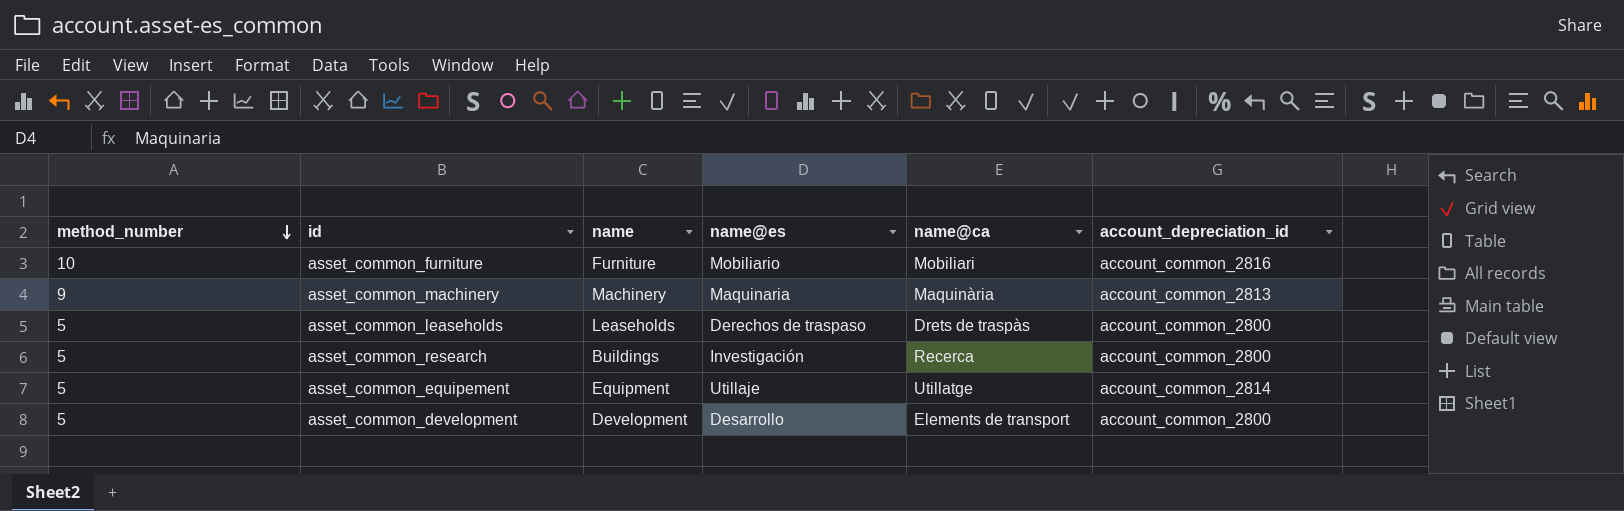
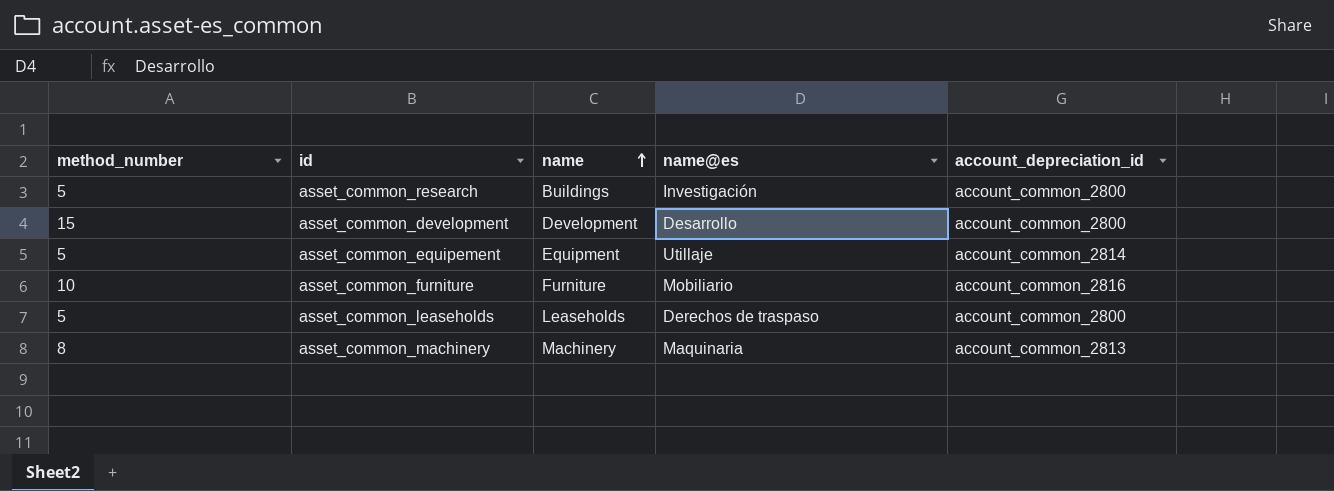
row order: method_number descending -> name ascending
column name@ca | position: 5 -> none
asset_common_development | method_number: 5 -> 15
asset_common_machinery | method_number: 9 -> 8

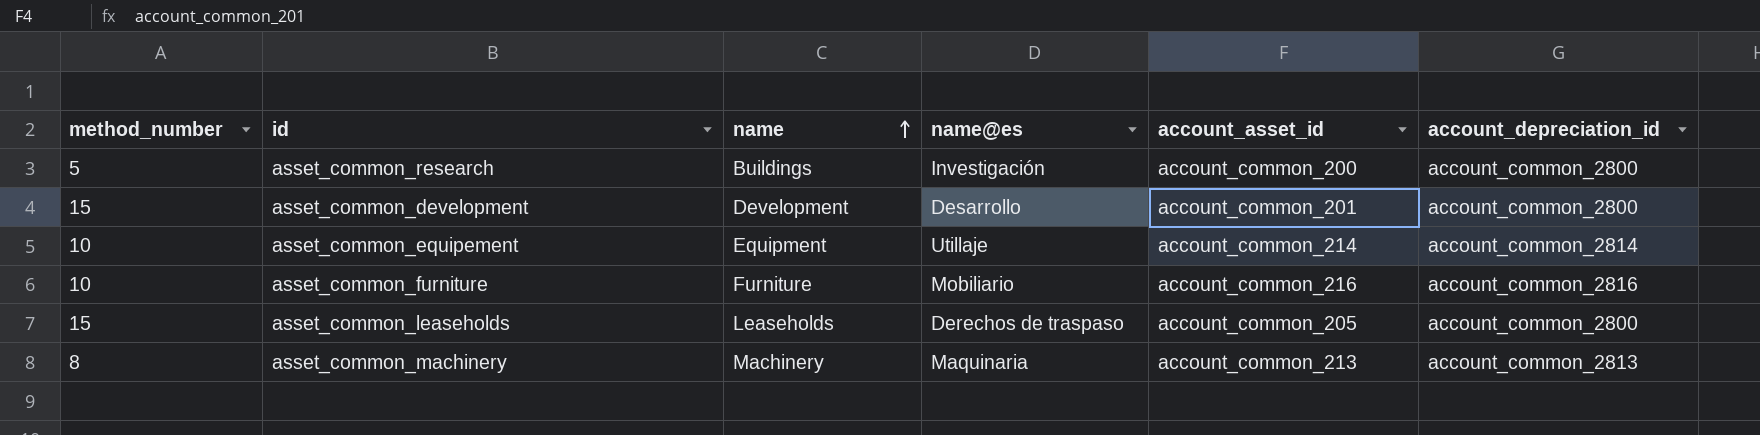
column account_asset_id | position: none -> 5
asset_common_equipement | method_number: 5 -> 10
asset_common_leaseholds | method_number: 5 -> 15

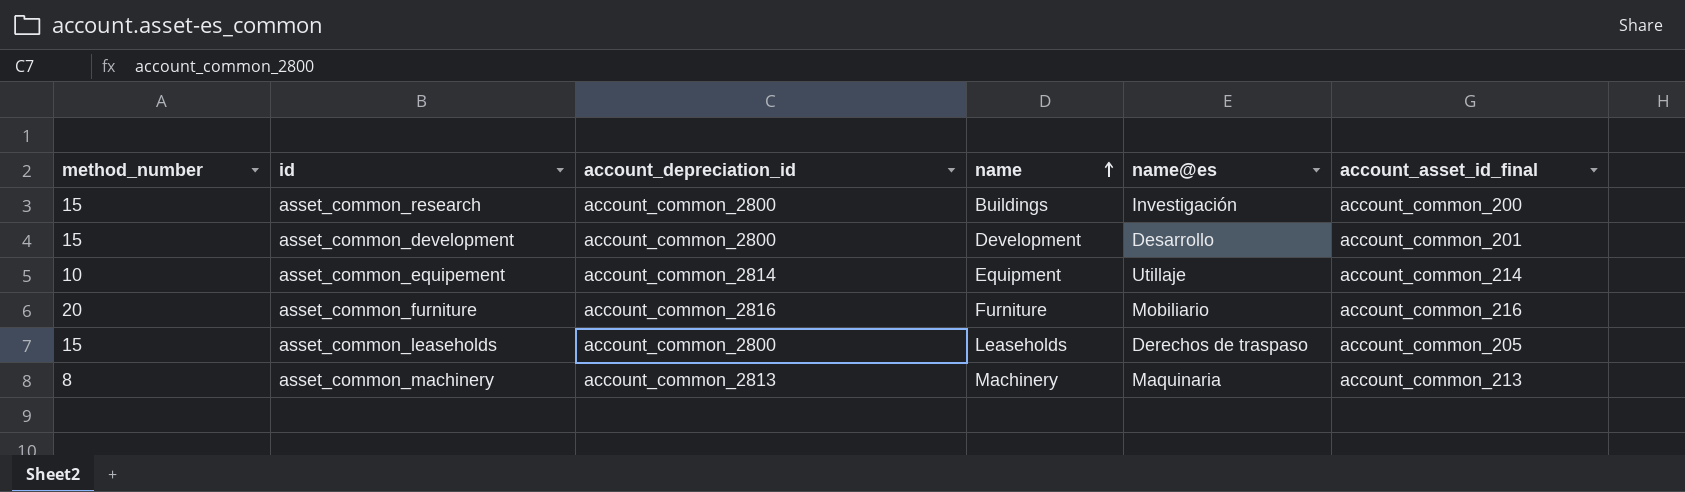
column account_depreciation_id | position: 6 -> 3
column name: account_asset_id -> account_asset_id_final
asset_common_research | method_number: 5 -> 15
asset_common_furniture | method_number: 10 -> 20

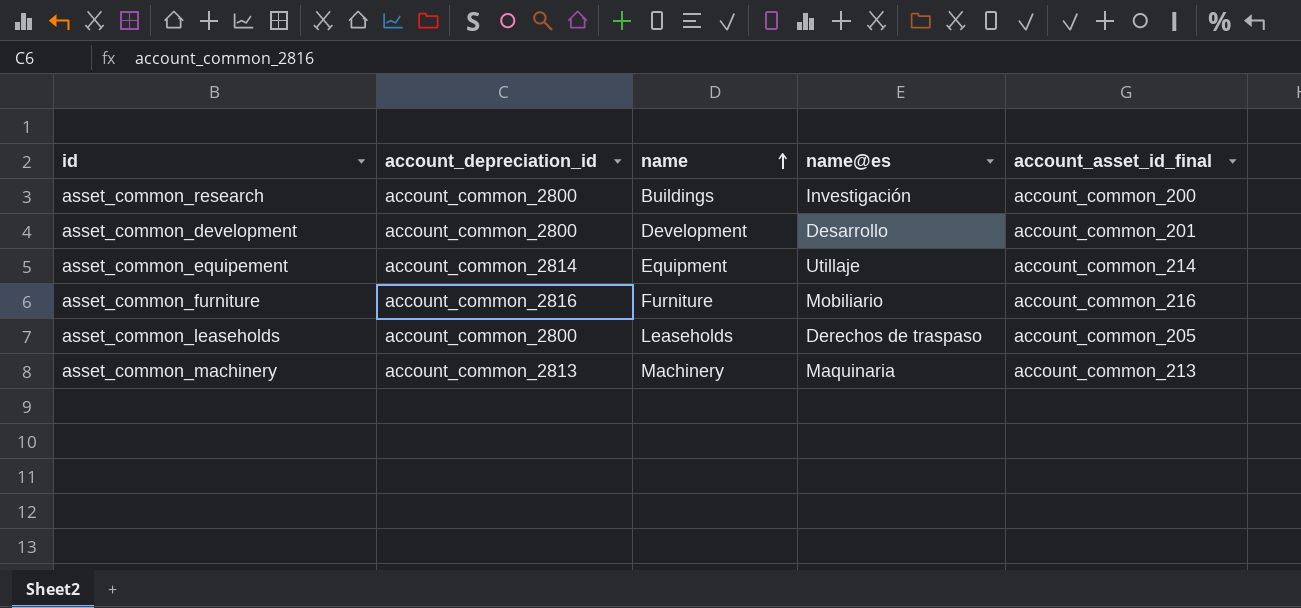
column method_number | position: 1 -> none

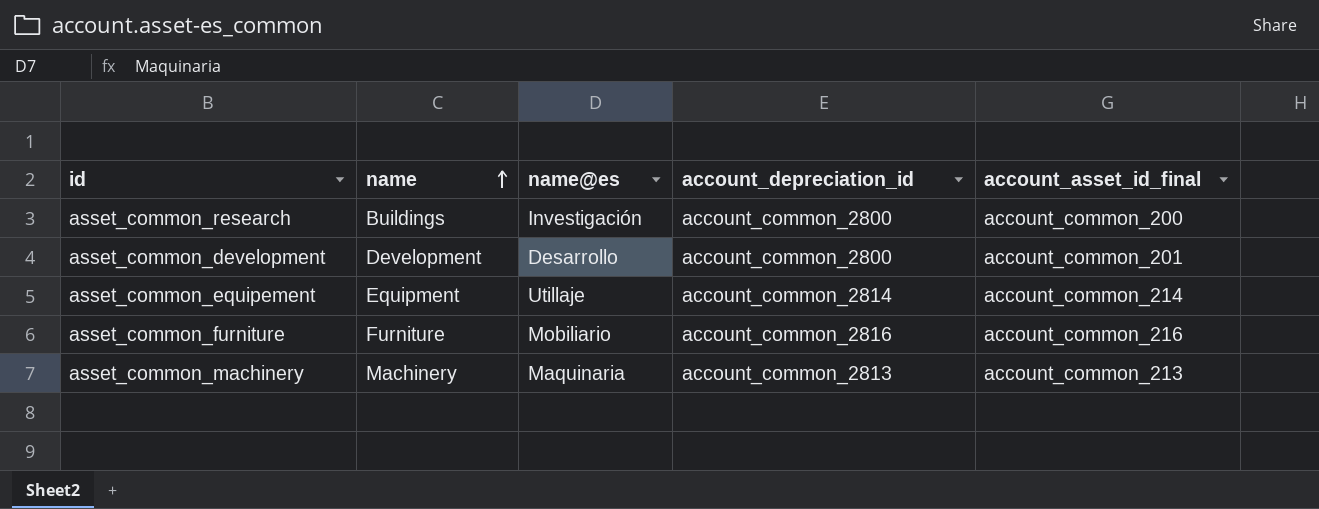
column account_depreciation_id | position: 2 -> 4
row asset_common_leaseholds: account_common_2800 | Leaseholds | Derechos de traspaso | account_common_205 -> none

